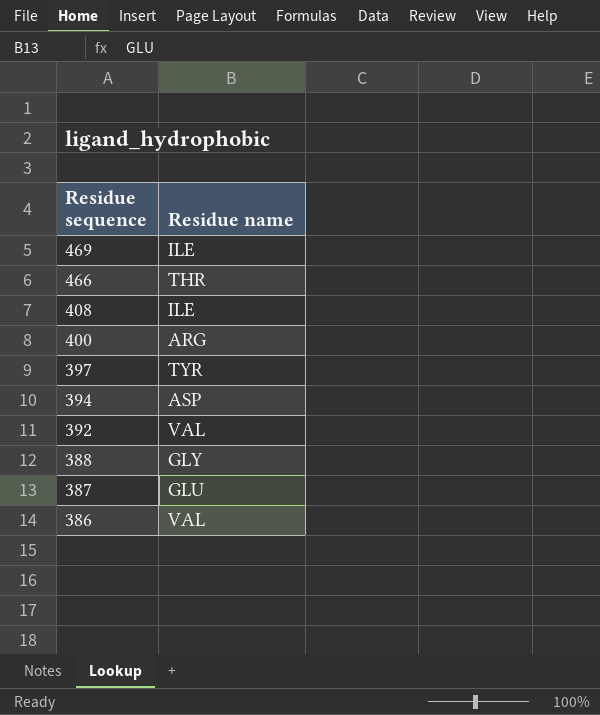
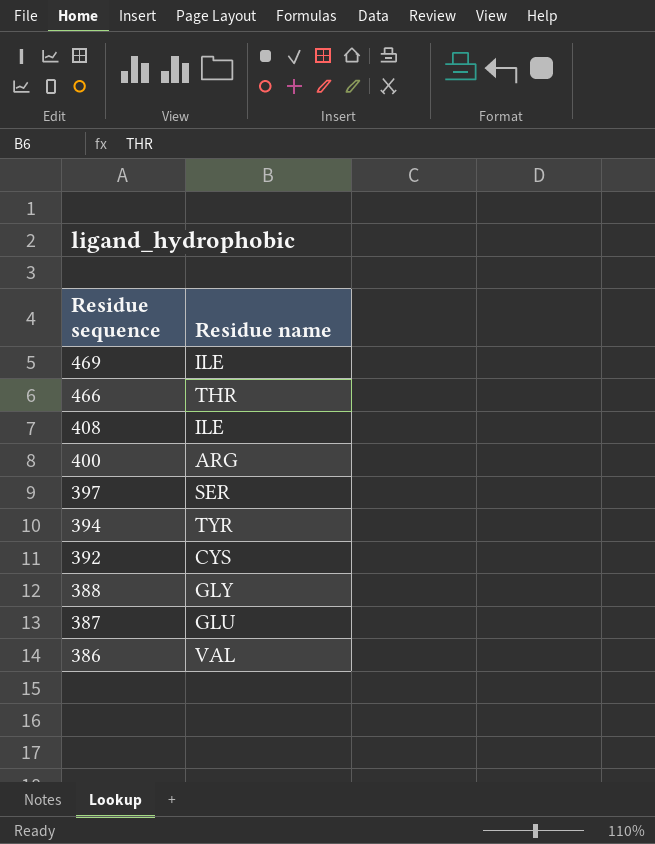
397 | Residue name: TYR -> SER
394 | Residue name: ASP -> TYR
392 | Residue name: VAL -> CYS

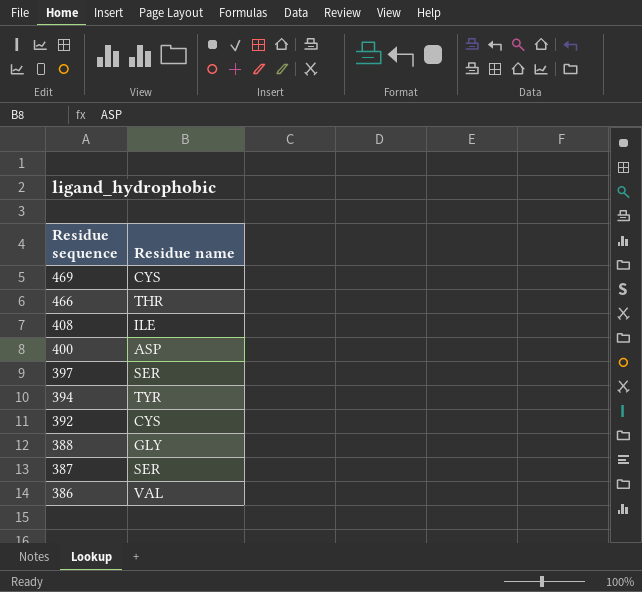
469 | Residue name: ILE -> CYS
400 | Residue name: ARG -> ASP
387 | Residue name: GLU -> SER

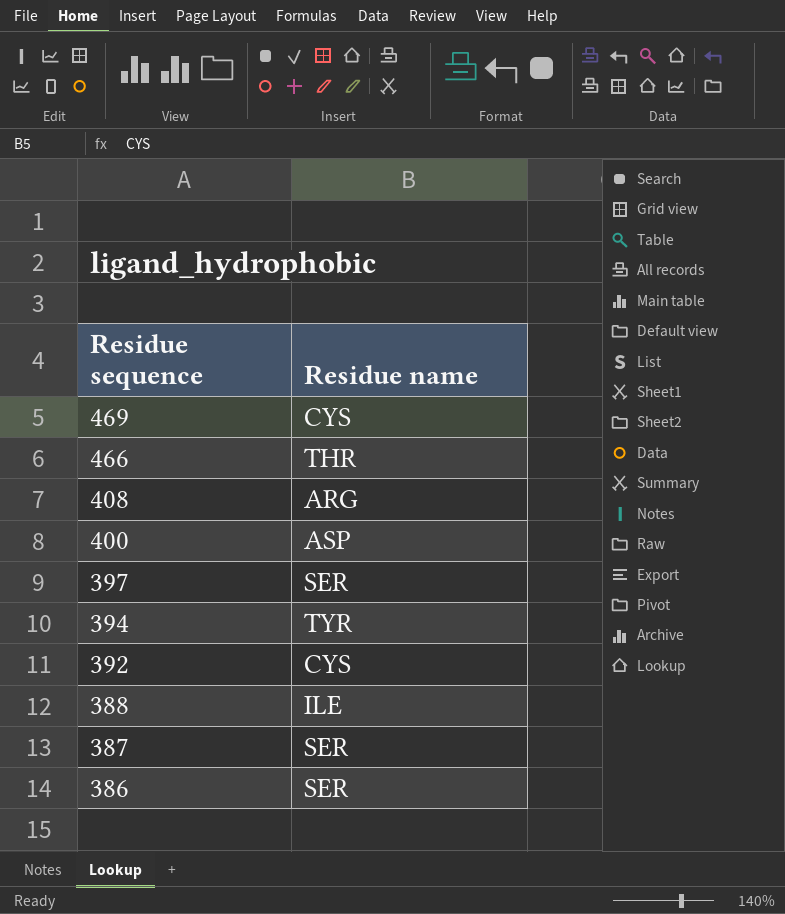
408 | Residue name: ILE -> ARG
388 | Residue name: GLY -> ILE
386 | Residue name: VAL -> SER

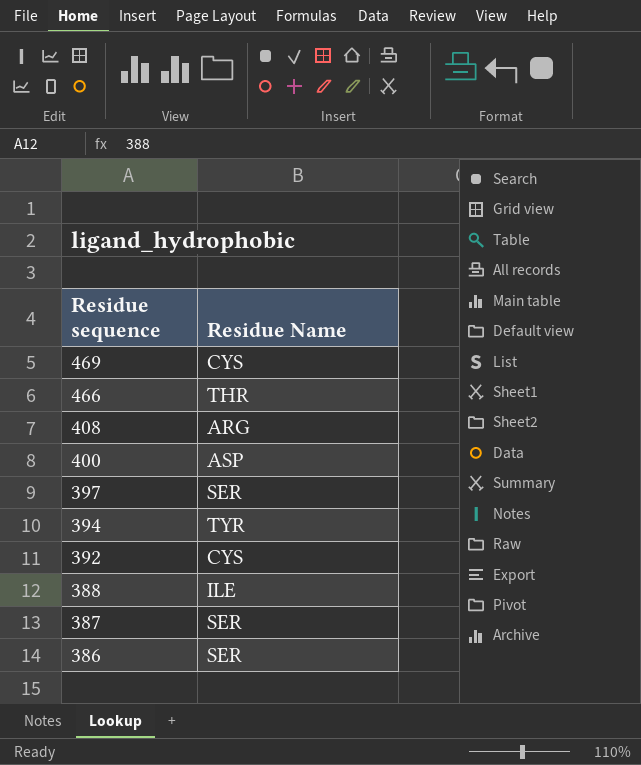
column name: Residue name -> Residue Name

